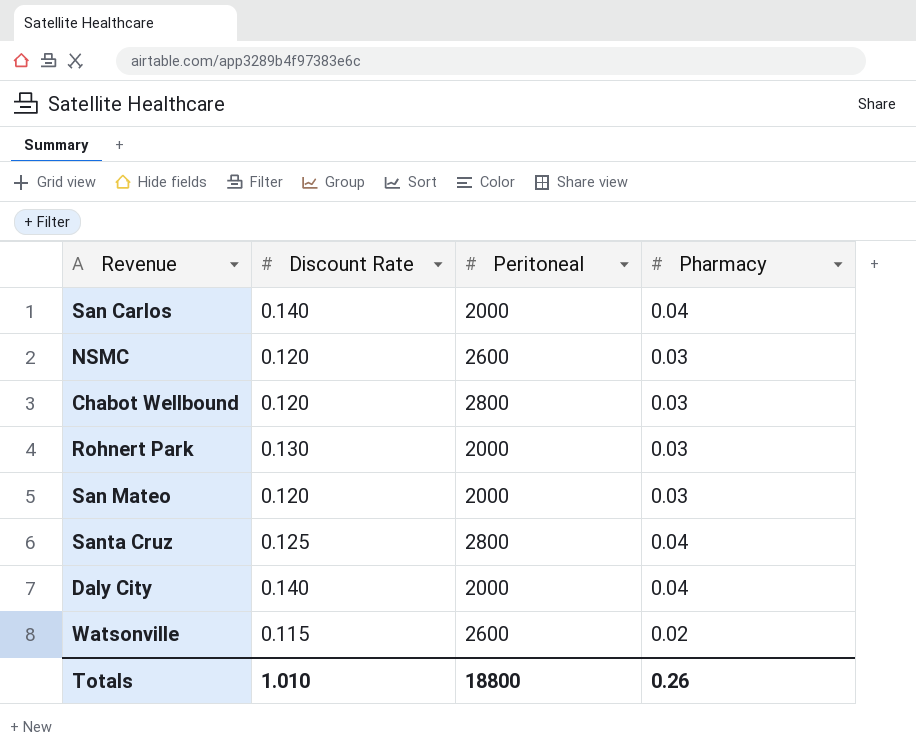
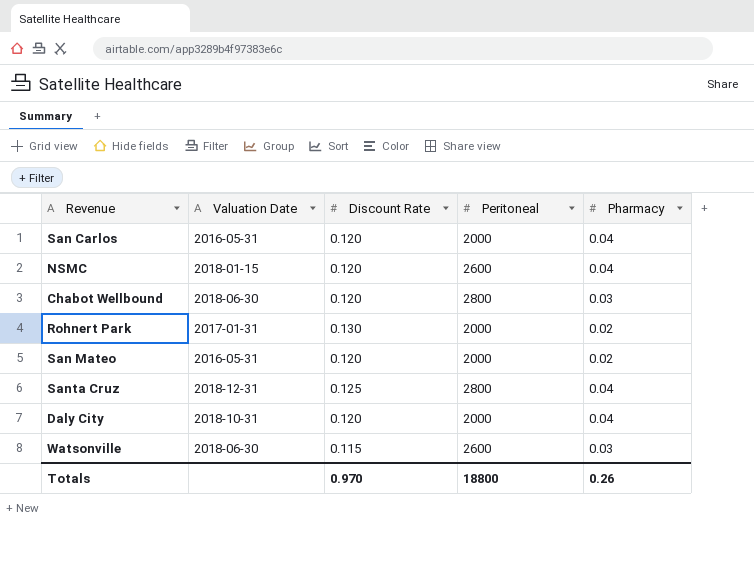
column Valuation Date | position: none -> 2
San Carlos | Discount Rate: 0.140 -> 0.120
NSMC | Pharmacy: 0.03 -> 0.04
Rohnert Park | Pharmacy: 0.03 -> 0.02
San Mateo | Pharmacy: 0.03 -> 0.02
Daly City | Discount Rate: 0.140 -> 0.120
Watsonville | Pharmacy: 0.02 -> 0.03
Totals | Discount Rate: 1.010 -> 0.970

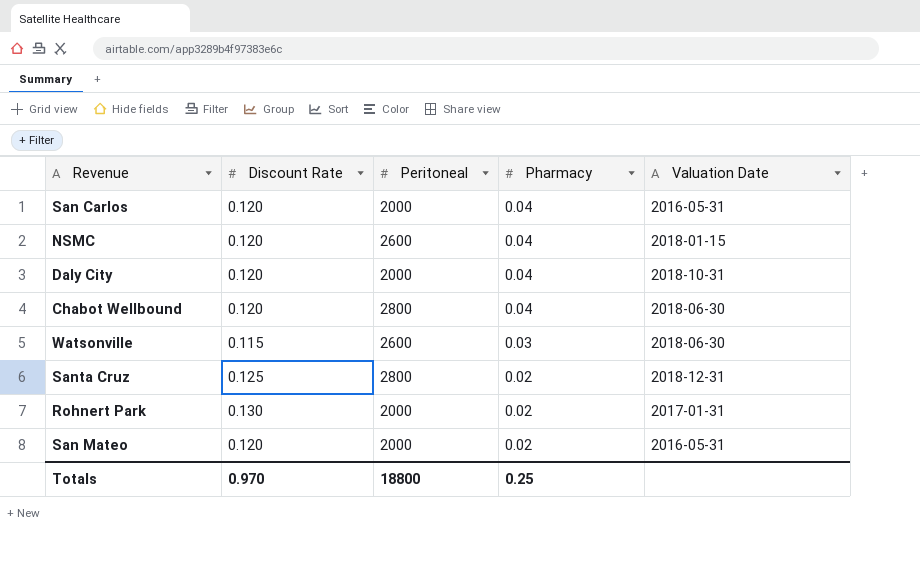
row order: none -> Pharmacy descending
column Valuation Date | position: 2 -> 5
Chabot Wellbound | Pharmacy: 0.03 -> 0.04
Santa Cruz | Pharmacy: 0.04 -> 0.02
Totals | Pharmacy: 0.26 -> 0.25

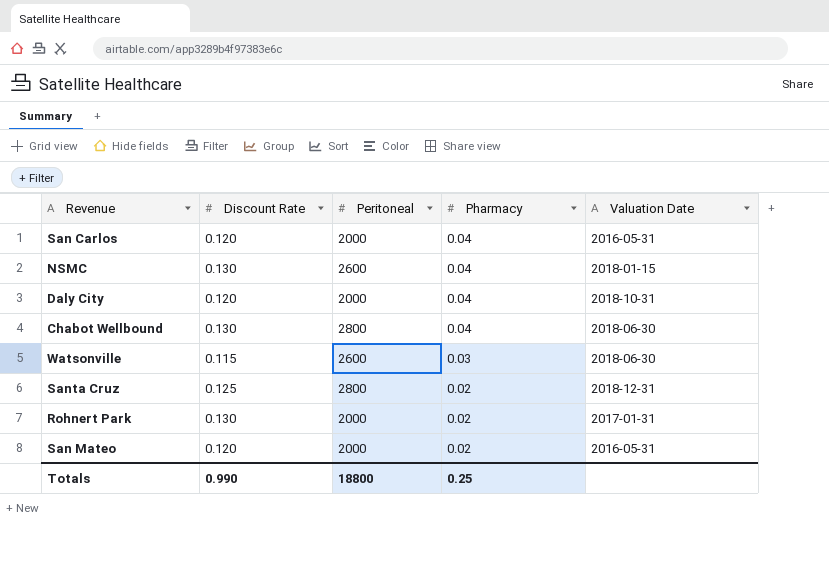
NSMC | Discount Rate: 0.120 -> 0.130
Chabot Wellbound | Discount Rate: 0.120 -> 0.130
Totals | Discount Rate: 0.970 -> 0.990

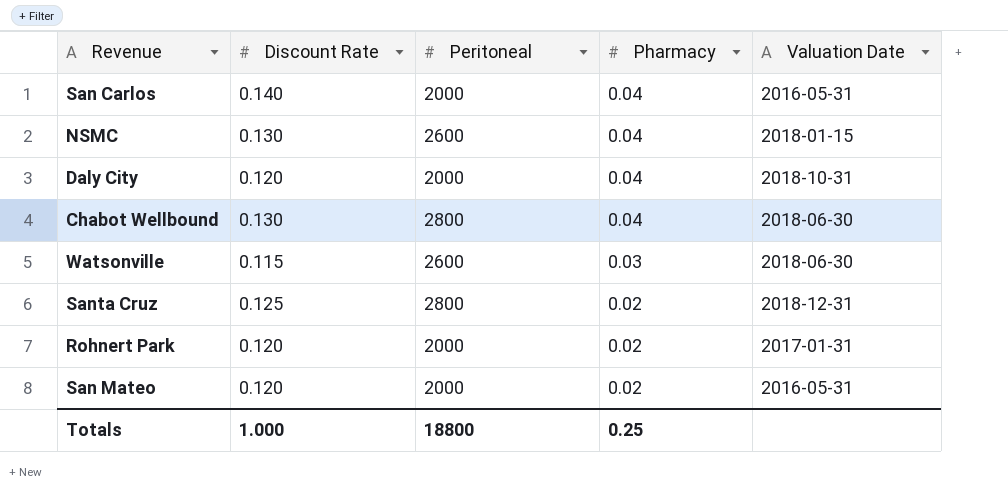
San Carlos | Discount Rate: 0.120 -> 0.140
Rohnert Park | Discount Rate: 0.130 -> 0.120
Totals | Discount Rate: 0.990 -> 1.000

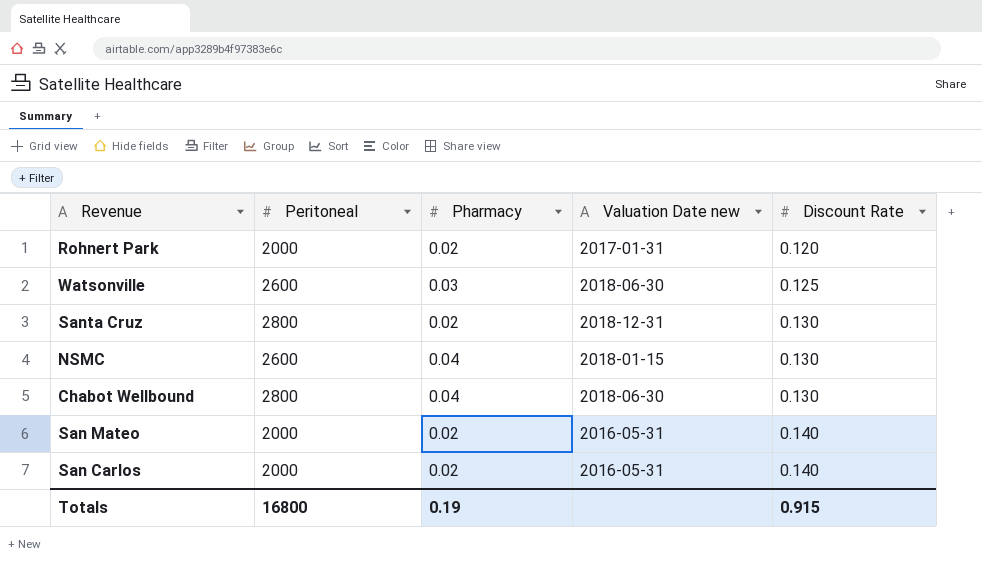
row order: Pharmacy descending -> Discount Rate ascending
column name: Valuation Date -> Valuation Date new
column Discount Rate | position: 2 -> 5
row Daly City: 0.120 | 2000 | 0.04 | 2018-10-31 -> none
Watsonville | Discount Rate: 0.115 -> 0.125
Santa Cruz | Discount Rate: 0.125 -> 0.130
San Mateo | Discount Rate: 0.120 -> 0.140
San Carlos | Pharmacy: 0.04 -> 0.02
Totals | Peritoneal: 18800 -> 16800
Totals | Pharmacy: 0.25 -> 0.19
Totals | Discount Rate: 1.000 -> 0.915

